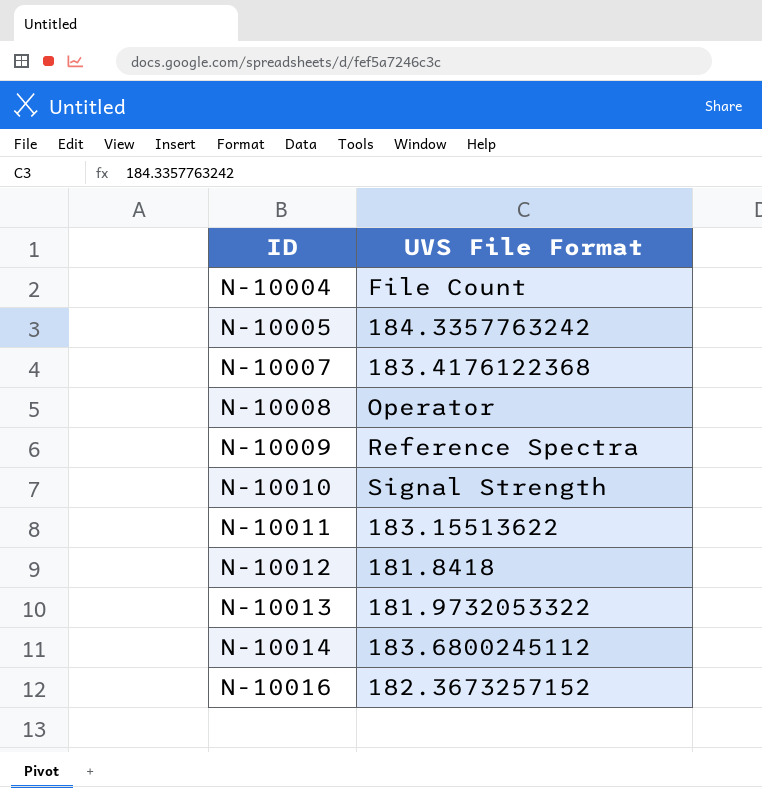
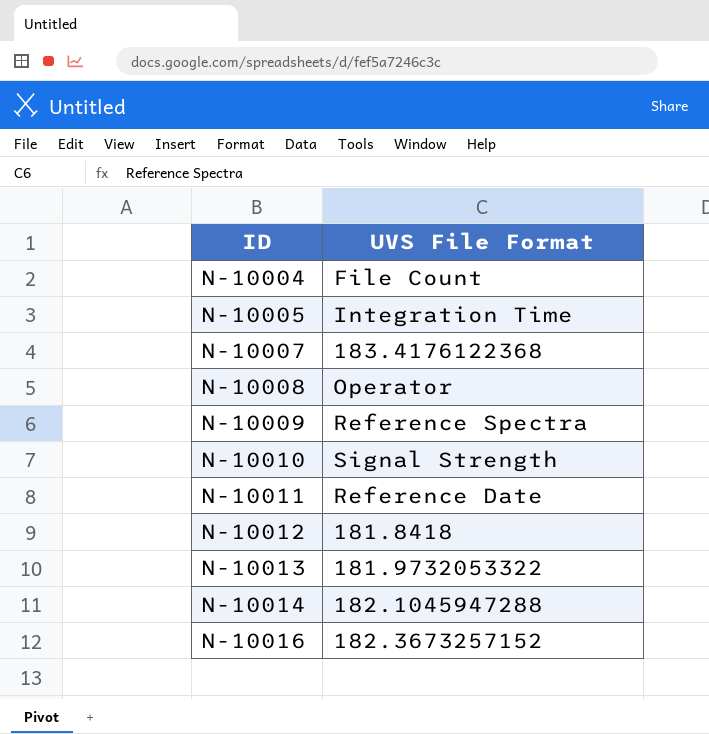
N-10005 | UVS File Format: 184.3357763242 -> Integration Time
N-10011 | UVS File Format: 183.15513622 -> Reference Date
N-10014 | UVS File Format: 183.6800245112 -> 182.1045947288

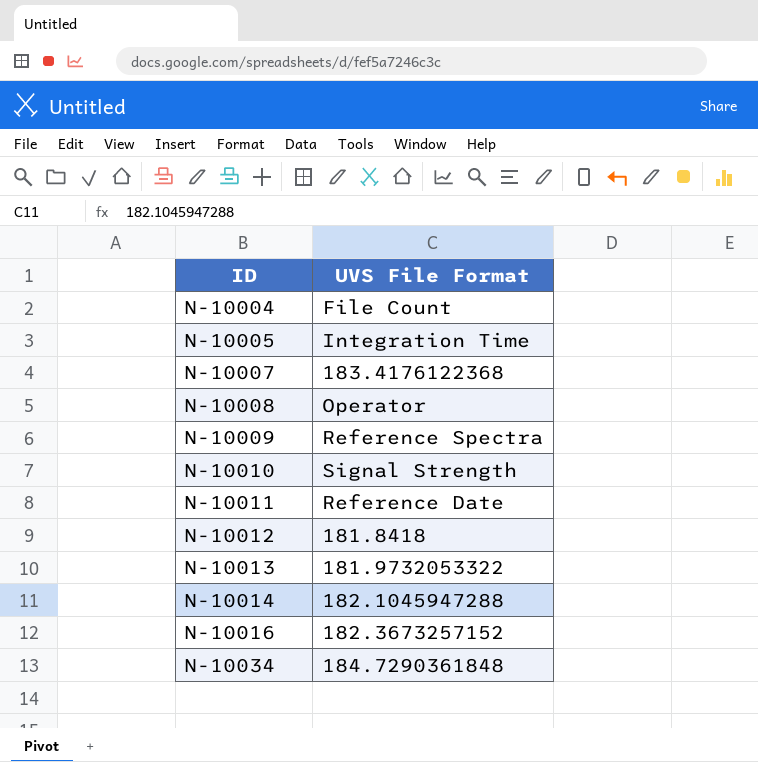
row N-10034: none -> 184.7290361848

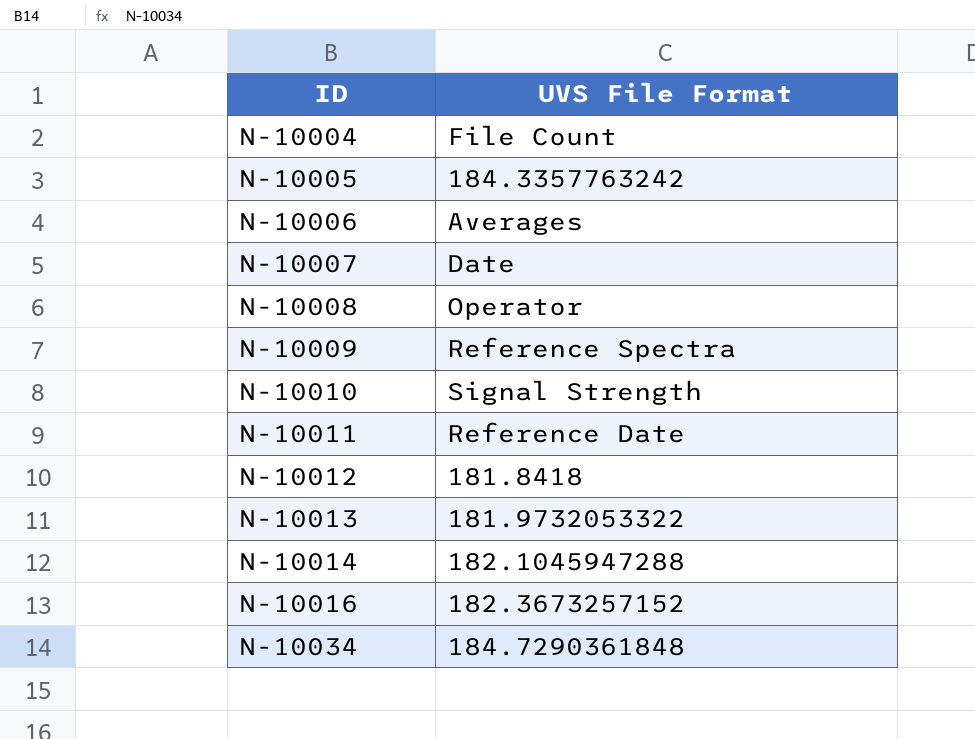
N-10005 | UVS File Format: Integration Time -> 184.3357763242
row N-10006: none -> Averages
N-10007 | UVS File Format: 183.4176122368 -> Date

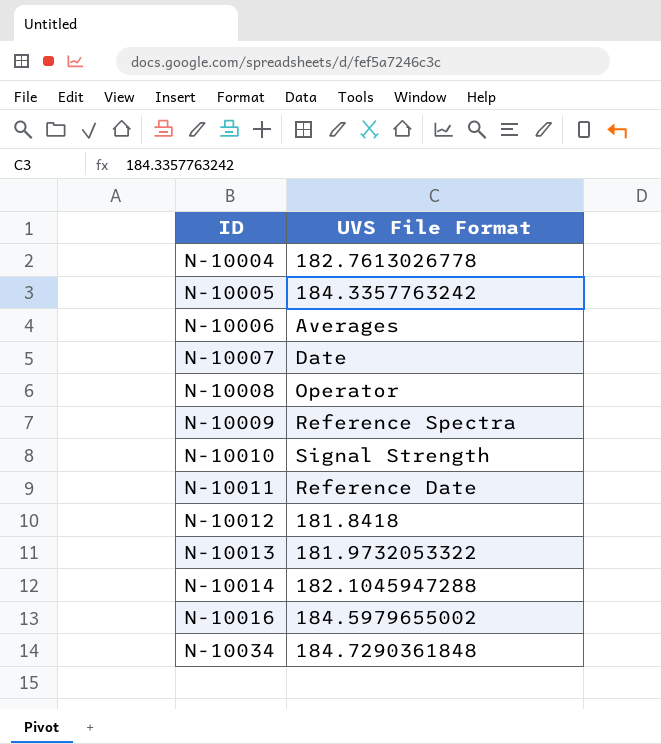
N-10004 | UVS File Format: File Count -> 182.7613026778
N-10016 | UVS File Format: 182.3673257152 -> 184.5979655002

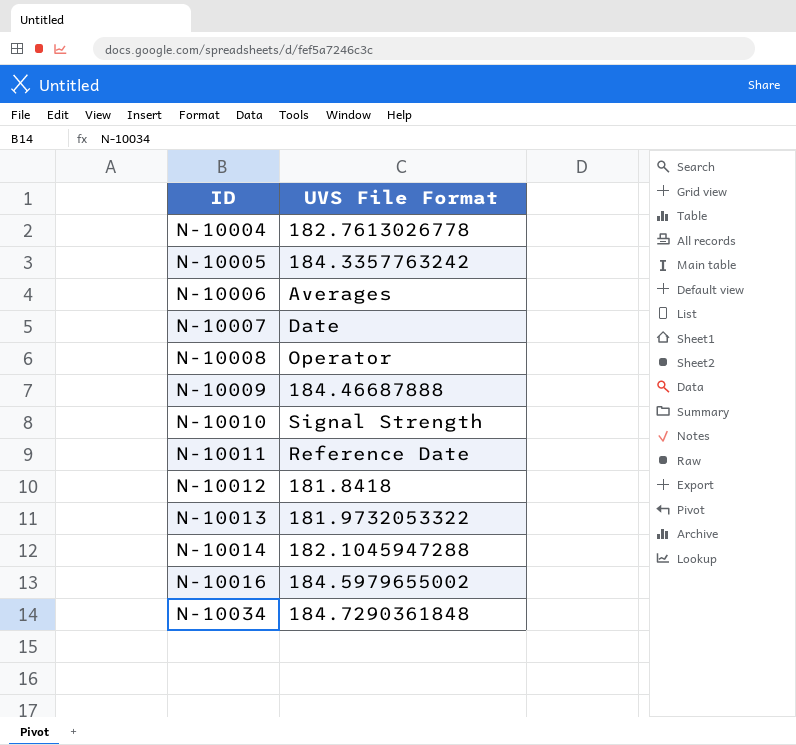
N-10009 | UVS File Format: Reference Spectra -> 184.46687888

